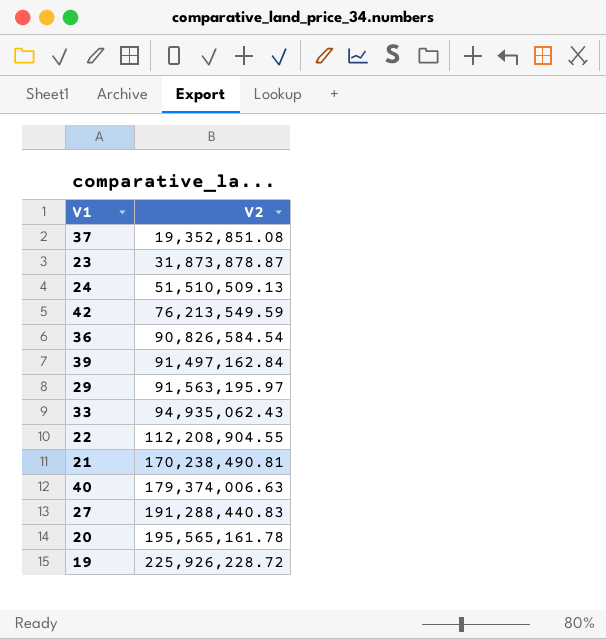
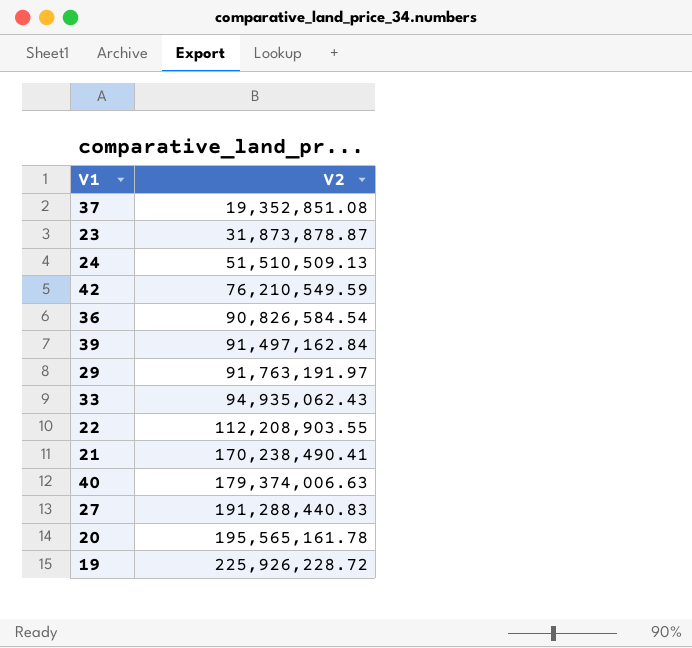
42 | V2: 76,213,549.59 -> 76,210,549.59
29 | V2: 91,563,195.97 -> 91,763,191.97
22 | V2: 112,208,904.55 -> 112,208,903.55
21 | V2: 170,238,490.81 -> 170,238,490.41

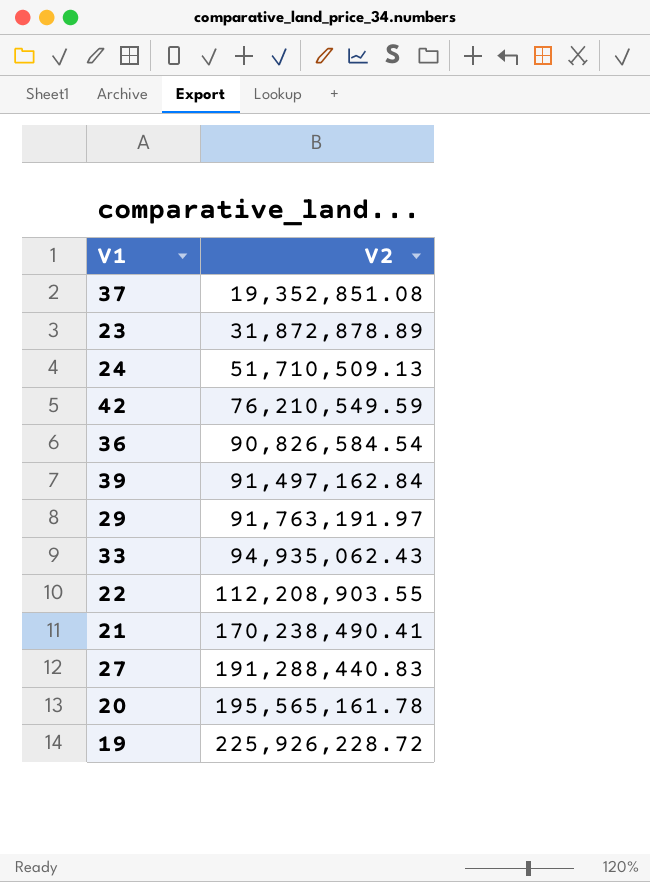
row 40: 179,374,006.63 -> none
23 | V2: 31,873,878.87 -> 31,872,878.89
24 | V2: 51,510,509.13 -> 51,710,509.13

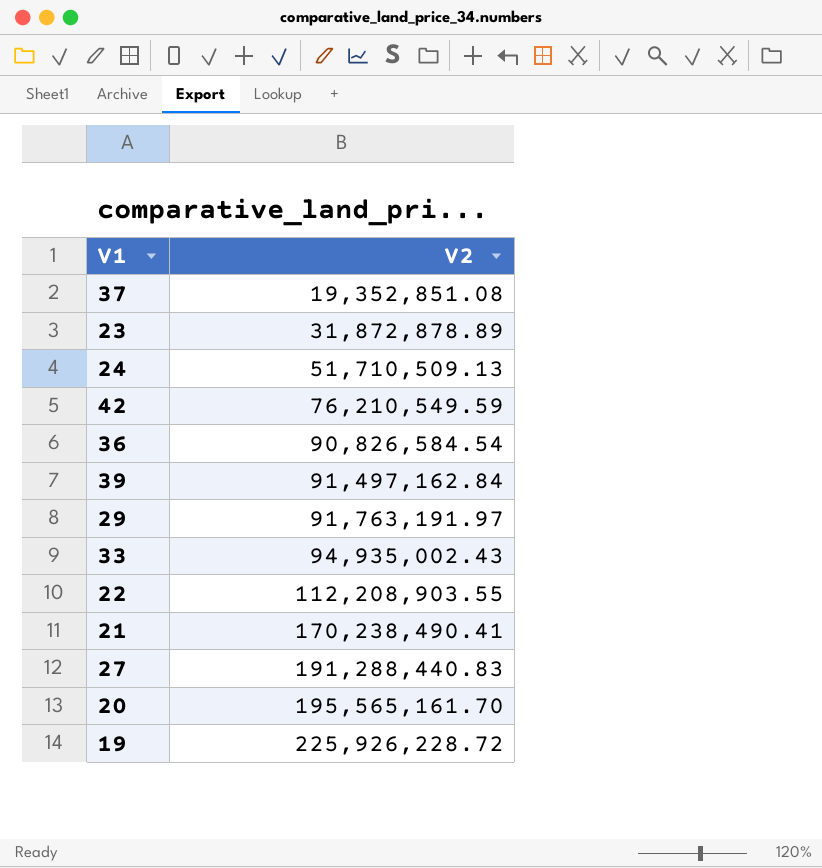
33 | V2: 94,935,062.43 -> 94,935,002.43
20 | V2: 195,565,161.78 -> 195,565,161.70

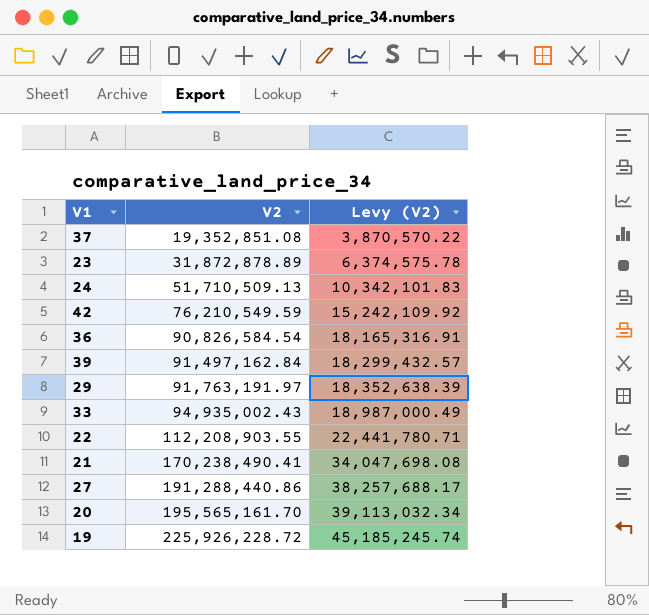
column Levy (V2) | formula: none -> [V2] * 0.2
27 | V2: 191,288,440.83 -> 191,288,440.86

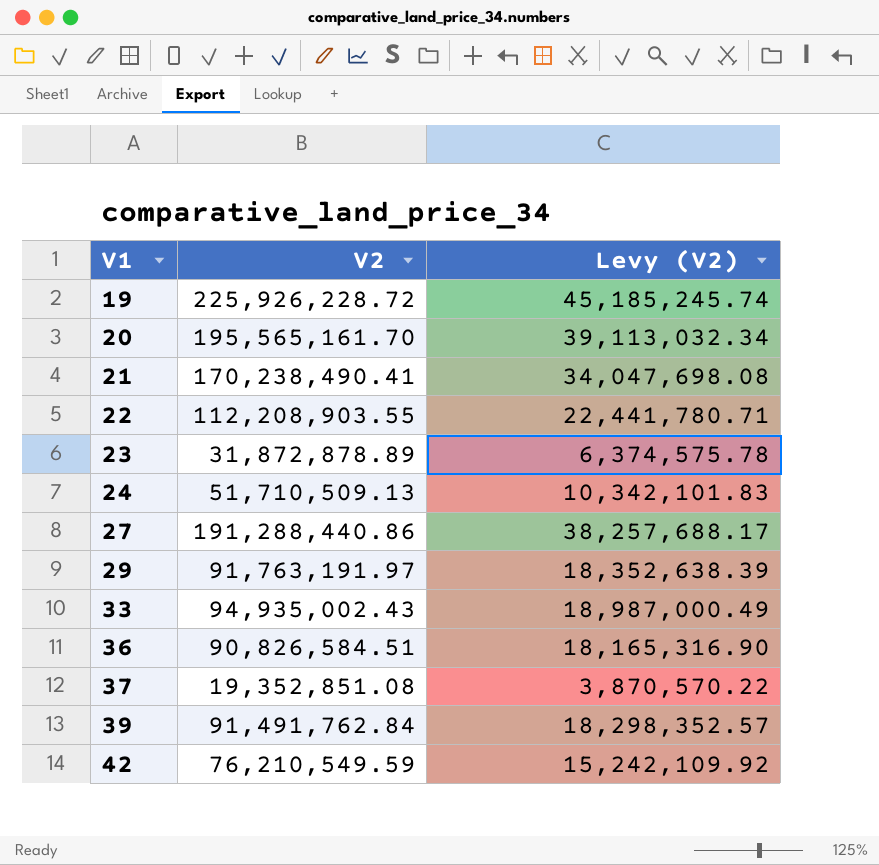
row order: V2 ascending -> V1 ascending
36 | V2: 90,826,584.54 -> 90,826,584.51
36 | Levy (V2): 18,165,316.91 -> 18,165,316.90
39 | V2: 91,497,162.84 -> 91,491,762.84
39 | Levy (V2): 18,299,432.57 -> 18,298,352.57

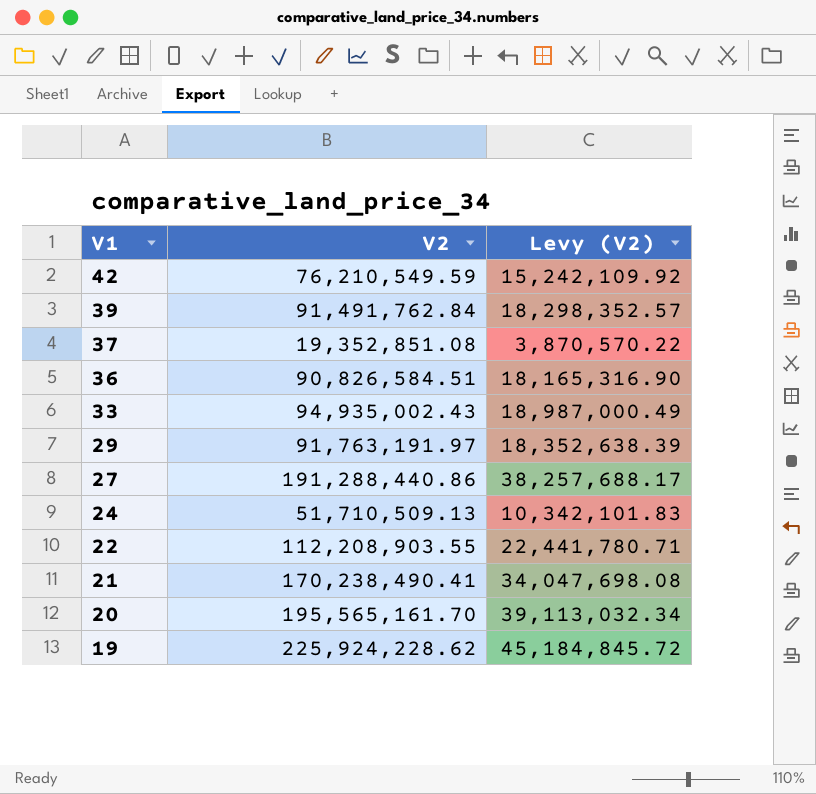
row order: V1 ascending -> V1 descending
row 23: 31,872,878.89 | 6,374,575.78 -> none
19 | V2: 225,926,228.72 -> 225,924,228.62
19 | Levy (V2): 45,185,245.74 -> 45,184,845.72

